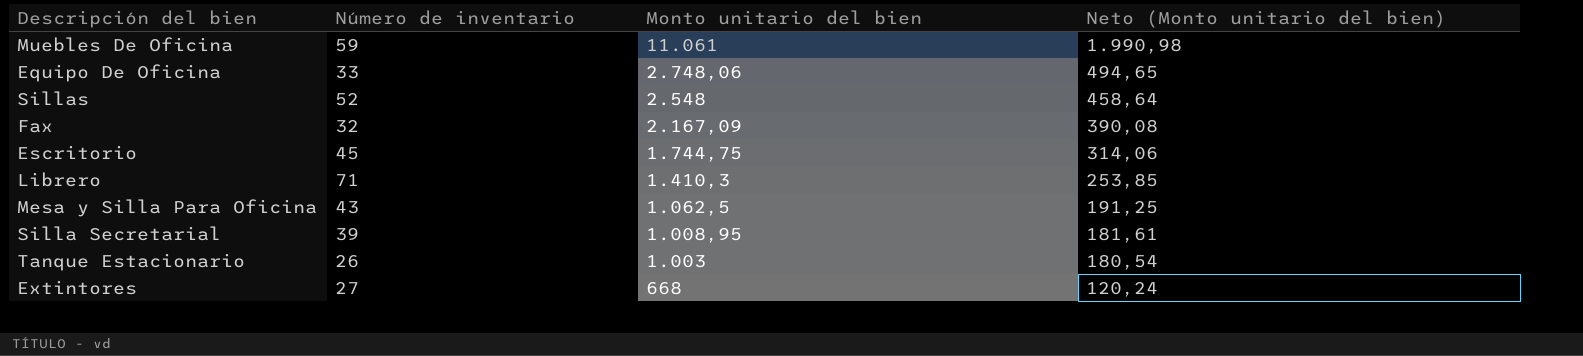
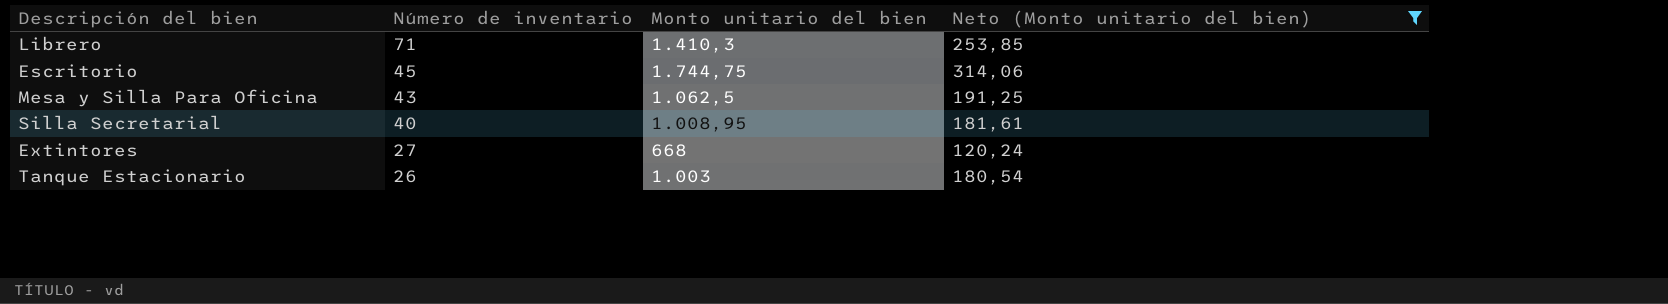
filter: none -> Neto (Monto unitario del bien) <= 314,06
row order: Monto unitario del bien descending -> Número de inventario descending
Silla Secretarial | Número de inventario: 39 -> 40

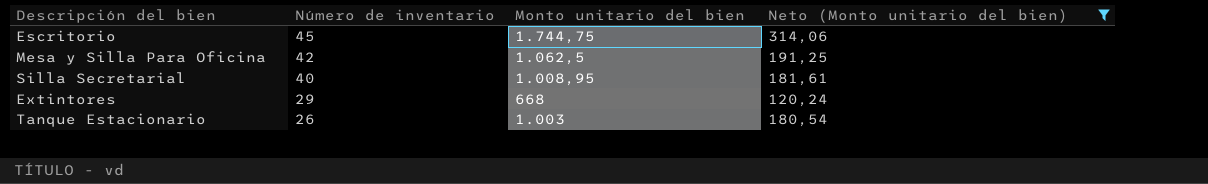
row Librero: 71 | 1.410,3 | 253,85 -> none
Mesa y Silla Para Oficina | Número de inventario: 43 -> 42
Extintores | Número de inventario: 27 -> 29

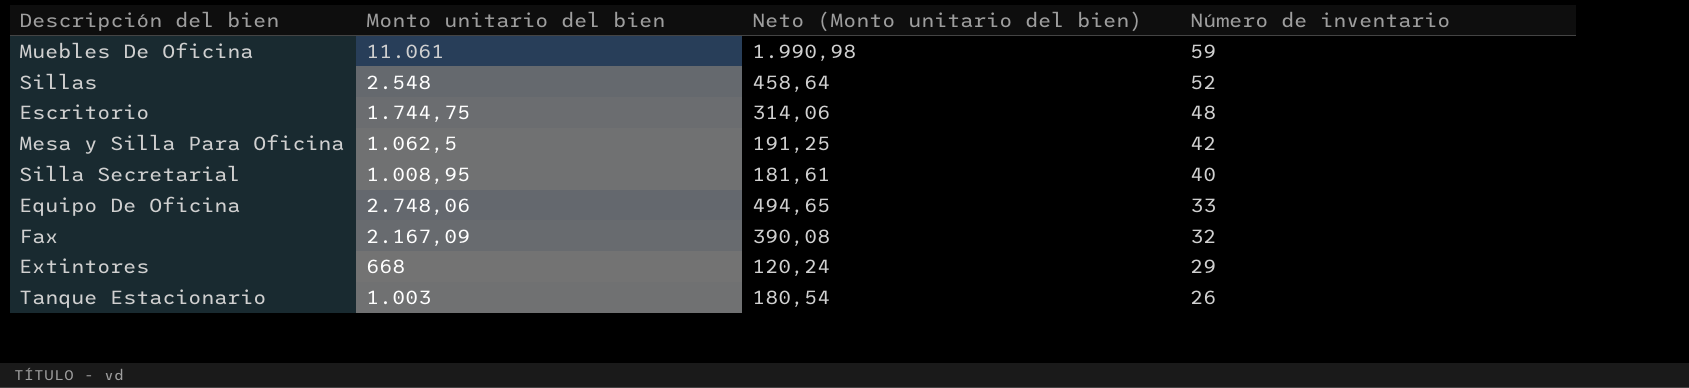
filter: Neto (Monto unitario del bien) <= 314,06 -> none
column Número de inventario | position: 2 -> 4
Escritorio | Número de inventario: 45 -> 48

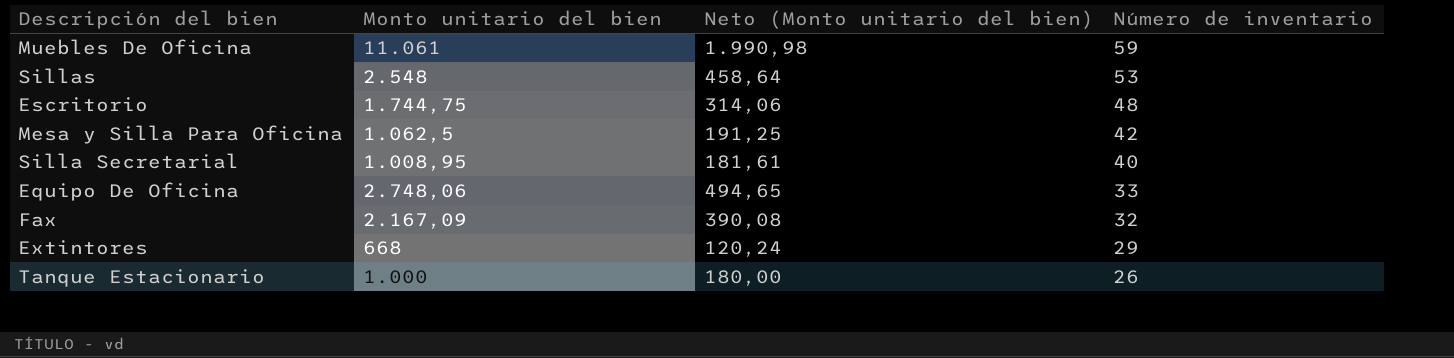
Sillas | Número de inventario: 52 -> 53
Tanque Estacionario | Monto unitario del bien: 1.003 -> 1.000
Tanque Estacionario | Neto (Monto unitario del bien): 180,54 -> 180,00

